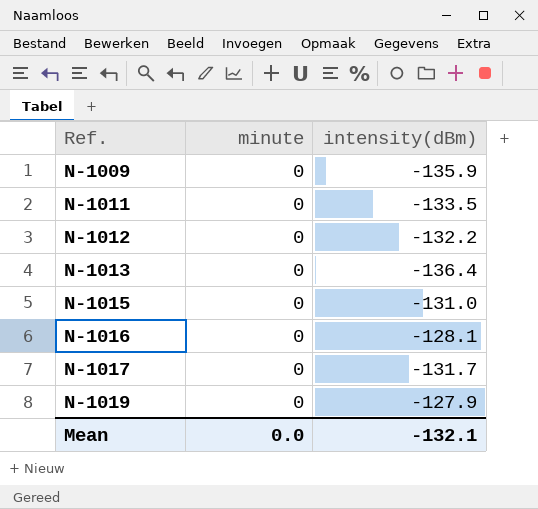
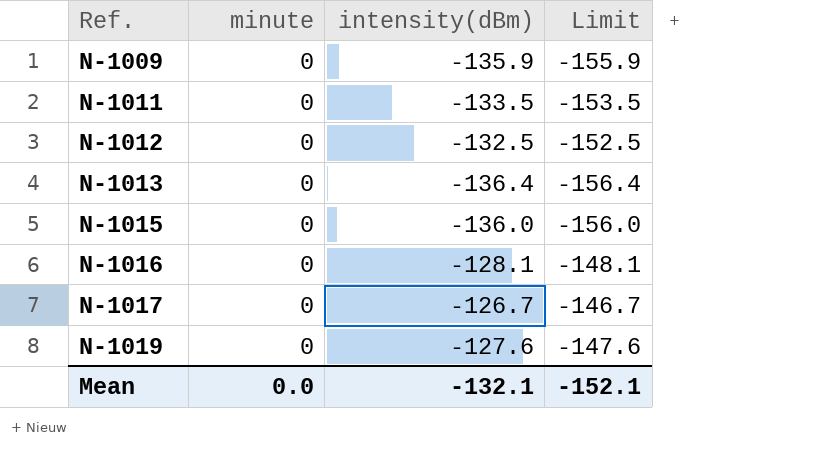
column Limit | formula: none -> [intensity(dBm)] - 20
N-1012 | intensity(dBm): -132.2 -> -132.5
N-1015 | intensity(dBm): -131.0 -> -136.0
N-1017 | intensity(dBm): -131.7 -> -126.7
N-1019 | intensity(dBm): -127.9 -> -127.6

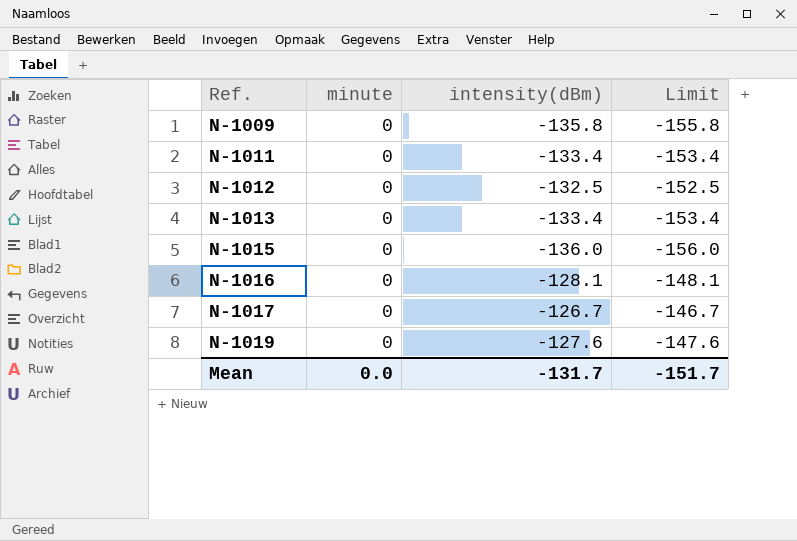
N-1009 | intensity(dBm): -135.9 -> -135.8
N-1009 | Limit: -155.9 -> -155.8
N-1011 | intensity(dBm): -133.5 -> -133.4
N-1011 | Limit: -153.5 -> -153.4
N-1013 | intensity(dBm): -136.4 -> -133.4
N-1013 | Limit: -156.4 -> -153.4
Mean | intensity(dBm): -132.1 -> -131.7
Mean | Limit: -152.1 -> -151.7

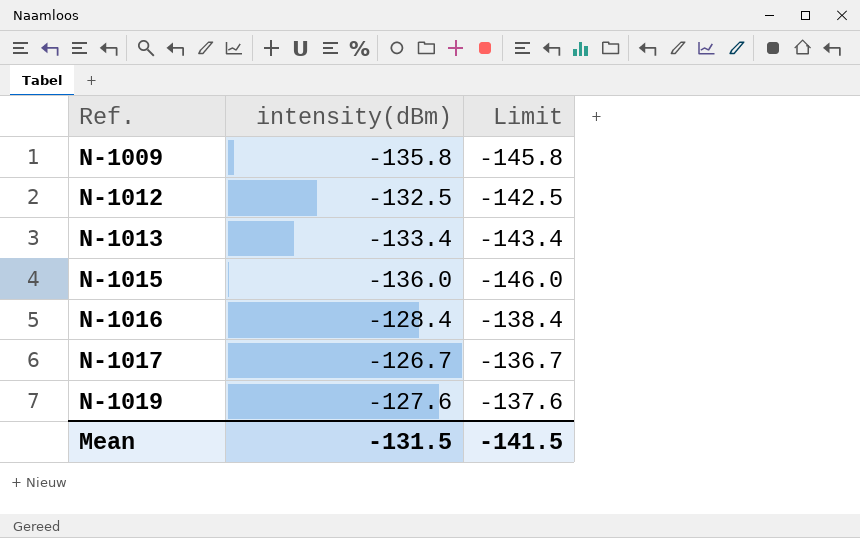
column minute | position: 2 -> none
column Limit | formula: [intensity(dBm)] - 20 -> [intensity(dBm)] - 10
row N-1011: 0 | -133.4 | -153.4 -> none
N-1016 | intensity(dBm): -128.1 -> -128.4
Mean | intensity(dBm): -131.7 -> -131.5
Mean | Limit: -151.7 -> -141.5

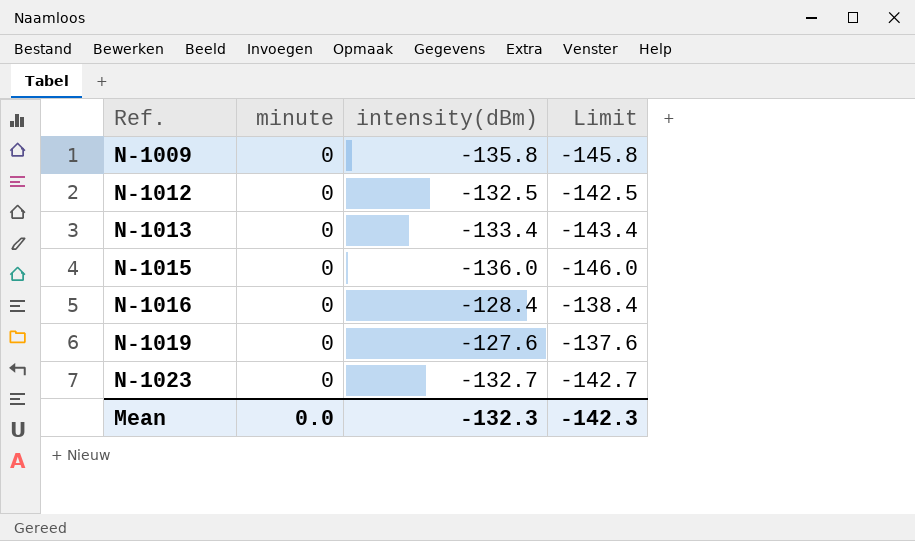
column minute | position: none -> 2
row N-1017: -126.7 | -136.7 -> none
row N-1023: none -> 0 | -132.7 | -142.7
Mean | intensity(dBm): -131.5 -> -132.3
Mean | Limit: -141.5 -> -142.3

